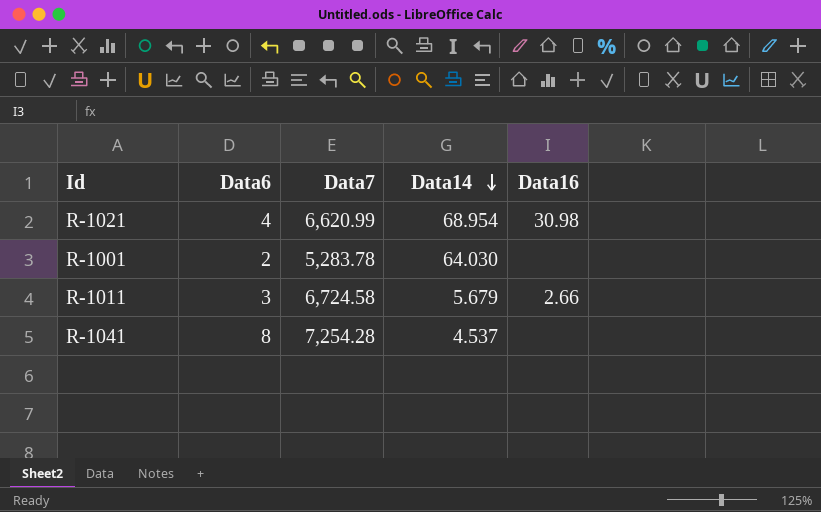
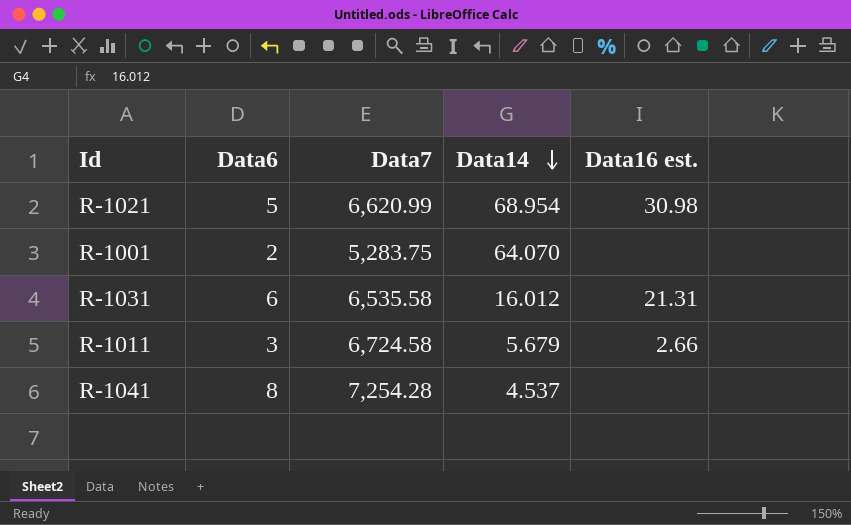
column name: Data16 -> Data16 est.
R-1021 | Data6: 4 -> 5
R-1001 | Data7: 5,283.78 -> 5,283.75
R-1001 | Data14: 64.030 -> 64.070
row R-1031: none -> 6 | 6,535.58 | 16.012 | 21.31

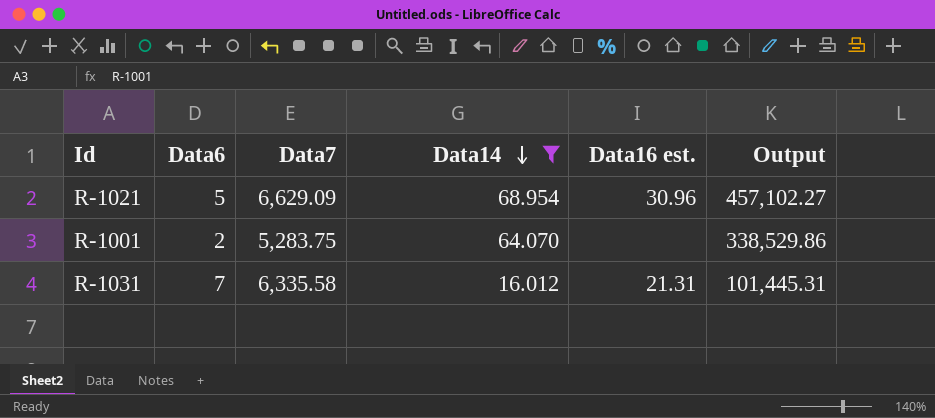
filter: none -> Data14 >= 16.012
column Output | formula: none -> [Data7] * [Data14]
R-1021 | Data7: 6,620.99 -> 6,629.09
R-1021 | Data16 est.: 30.98 -> 30.96
R-1031 | Data6: 6 -> 7
R-1031 | Data7: 6,535.58 -> 6,335.58

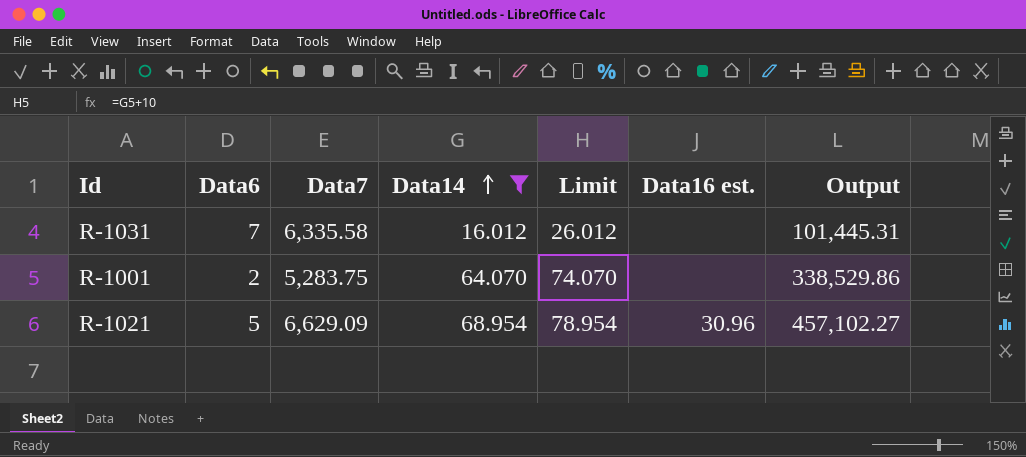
row order: Data14 descending -> Data14 ascending
column Limit | formula: none -> [Data14] + 10
R-1031 | Data16 est.: 21.31 -> none

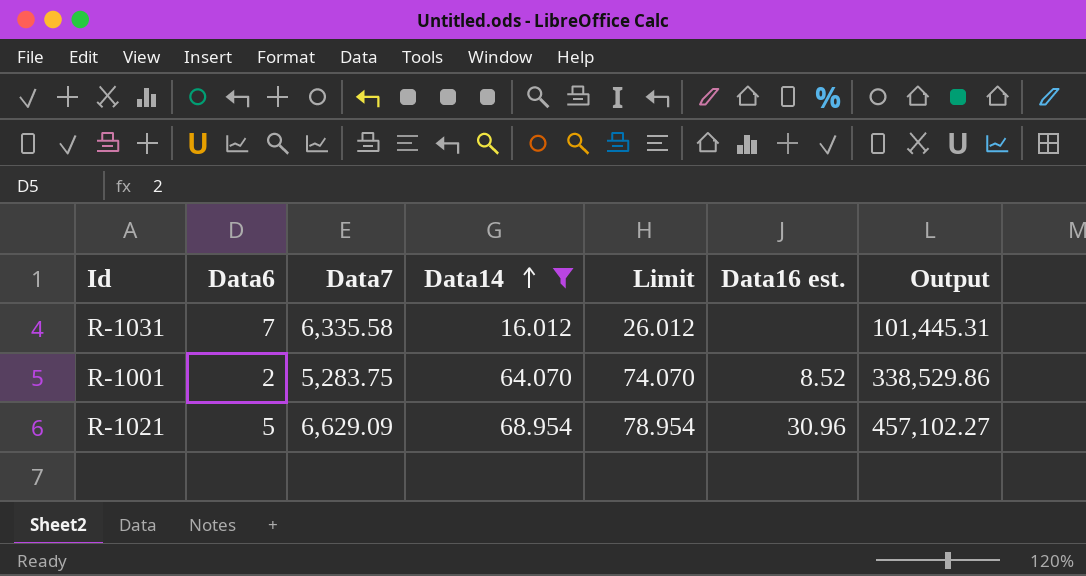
R-1001 | Data16 est.: none -> 8.52

